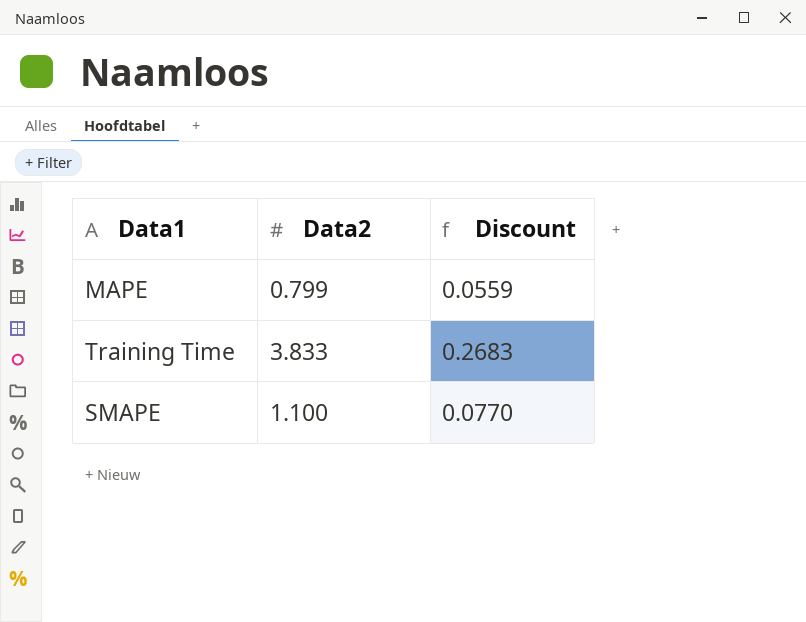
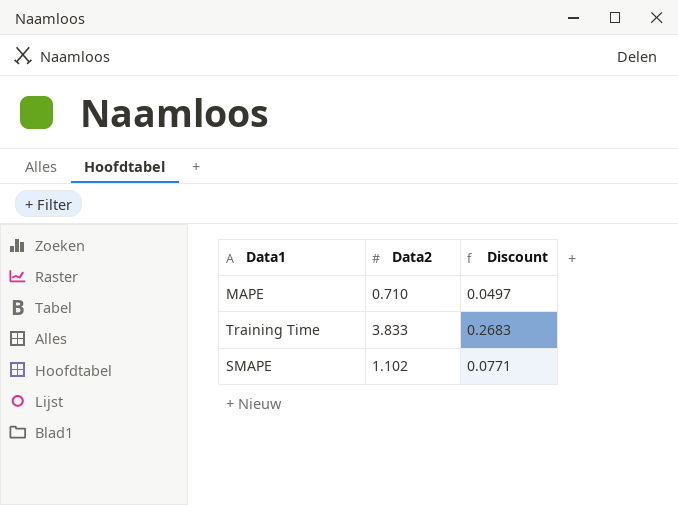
MAPE | Data2: 0.799 -> 0.710
MAPE | Discount: 0.0559 -> 0.0497
SMAPE | Data2: 1.100 -> 1.102
SMAPE | Discount: 0.0770 -> 0.0771

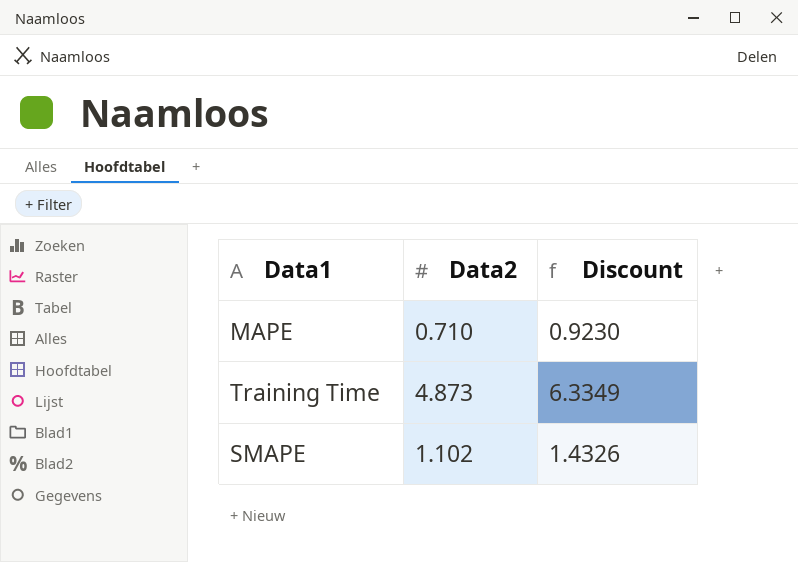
column Discount | formula: [Data2] * 0.07 -> [Data2] * 1.3
Training Time | Data2: 3.833 -> 4.873

